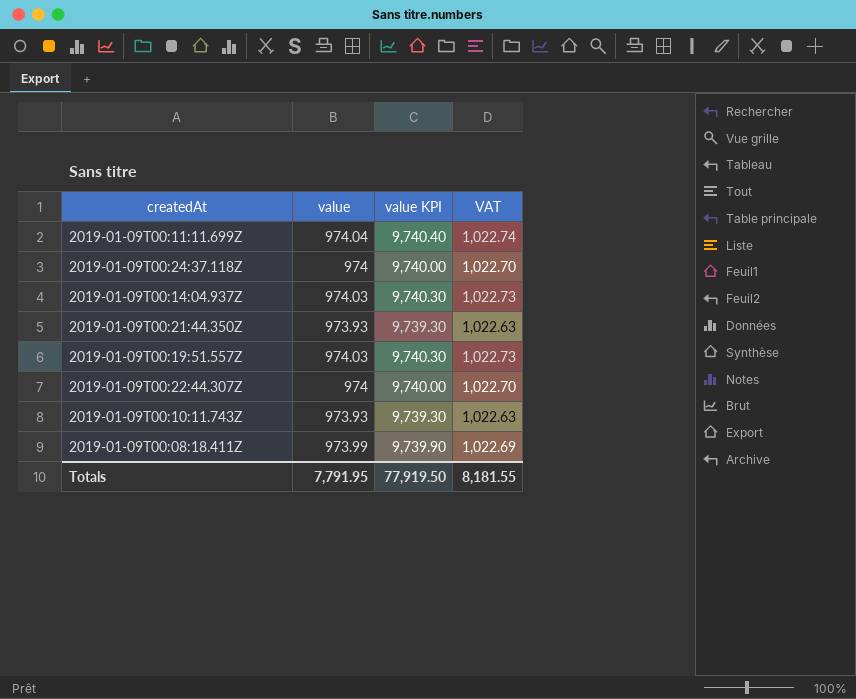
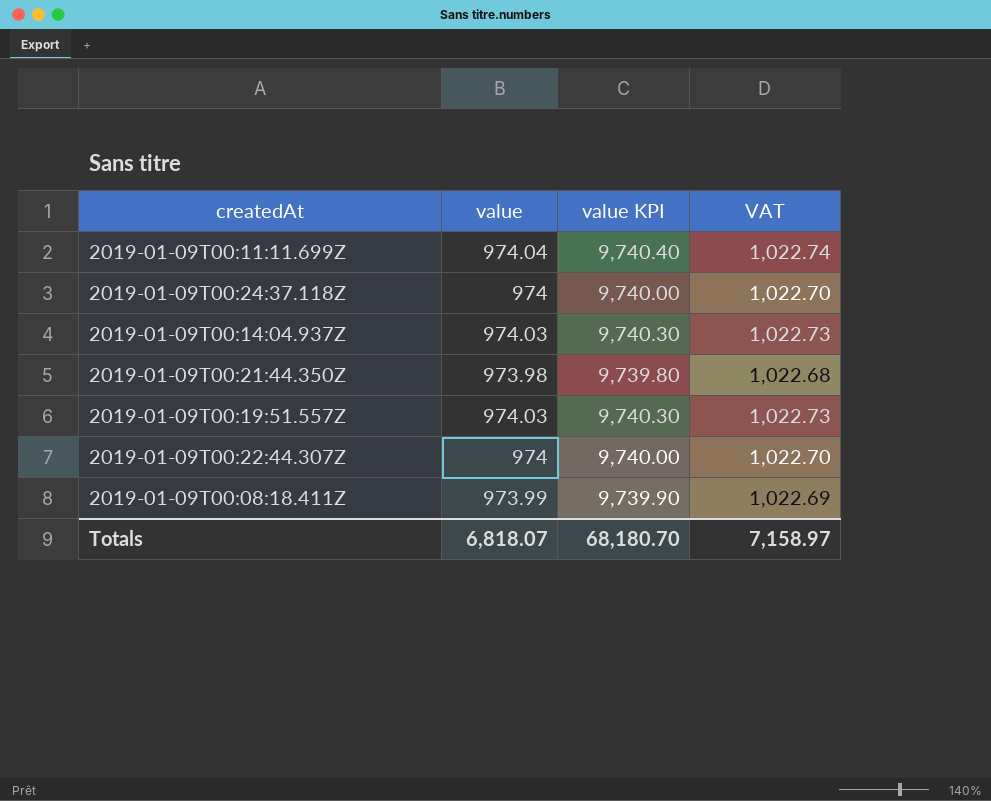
row 2019-01-09T00:10:11.743Z: 973.93 | 9,739.30 | 1,022.63 -> none
2019-01-09T00:21:44.350Z | value: 973.93 -> 973.98
2019-01-09T00:21:44.350Z | value KPI: 9,739.30 -> 9,739.80
2019-01-09T00:21:44.350Z | VAT: 1,022.63 -> 1,022.68
Totals | value: 7,791.95 -> 6,818.07
Totals | value KPI: 77,919.50 -> 68,180.70
Totals | VAT: 8,181.55 -> 7,158.97

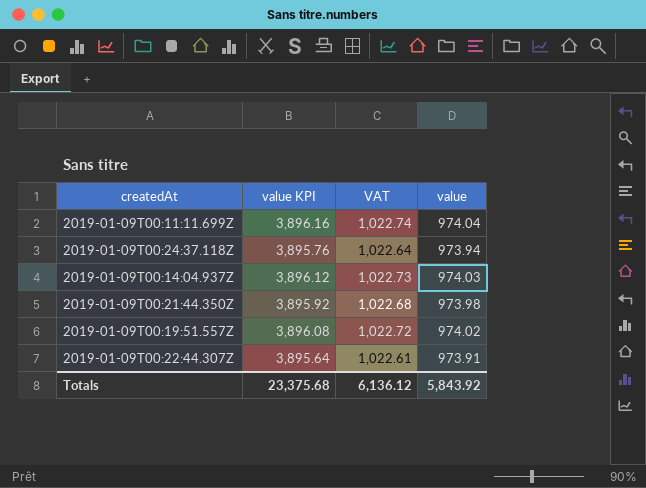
column value KPI | formula: [value] * 10 -> [value] * 4
column value | position: 2 -> 4
row 2019-01-09T00:08:18.411Z: 973.99 | 9,739.90 | 1,022.69 -> none
2019-01-09T00:24:37.118Z | VAT: 1,022.70 -> 1,022.64
2019-01-09T00:24:37.118Z | value: 974 -> 973.94
2019-01-09T00:19:51.557Z | VAT: 1,022.73 -> 1,022.72
2019-01-09T00:19:51.557Z | value: 974.03 -> 974.02
2019-01-09T00:22:44.307Z | VAT: 1,022.70 -> 1,022.61
2019-01-09T00:22:44.307Z | value: 974 -> 973.91
Totals | value KPI: 68,180.70 -> 23,375.68
Totals | VAT: 7,158.97 -> 6,136.12
Totals | value: 6,818.07 -> 5,843.92

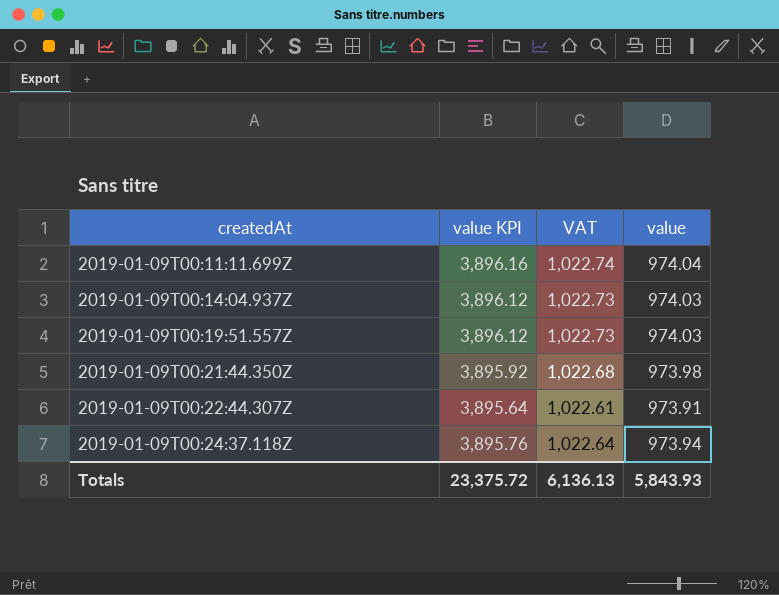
row order: none -> createdAt ascending
2019-01-09T00:19:51.557Z | value KPI: 3,896.08 -> 3,896.12
2019-01-09T00:19:51.557Z | VAT: 1,022.72 -> 1,022.73
2019-01-09T00:19:51.557Z | value: 974.02 -> 974.03
Totals | value KPI: 23,375.68 -> 23,375.72
Totals | VAT: 6,136.12 -> 6,136.13
Totals | value: 5,843.92 -> 5,843.93

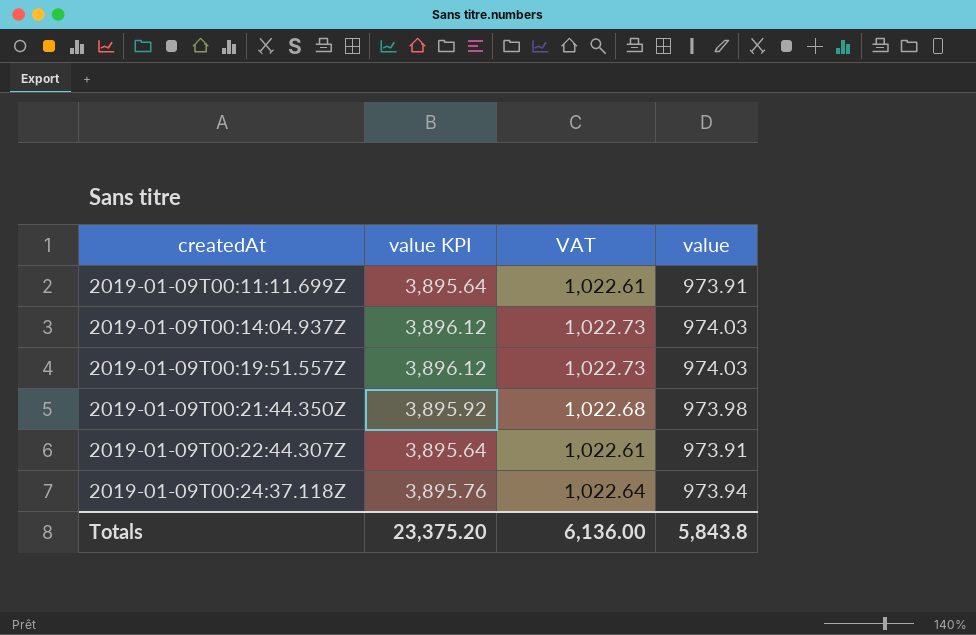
2019-01-09T00:11:11.699Z | value KPI: 3,896.16 -> 3,895.64
2019-01-09T00:11:11.699Z | VAT: 1,022.74 -> 1,022.61
2019-01-09T00:11:11.699Z | value: 974.04 -> 973.91
Totals | value KPI: 23,375.72 -> 23,375.20
Totals | VAT: 6,136.13 -> 6,136.00
Totals | value: 5,843.93 -> 5,843.8

